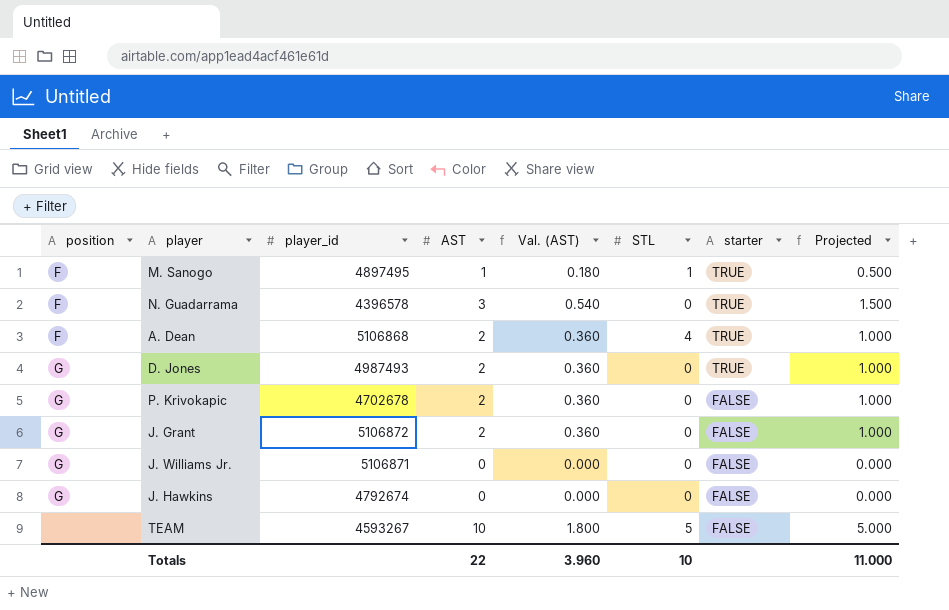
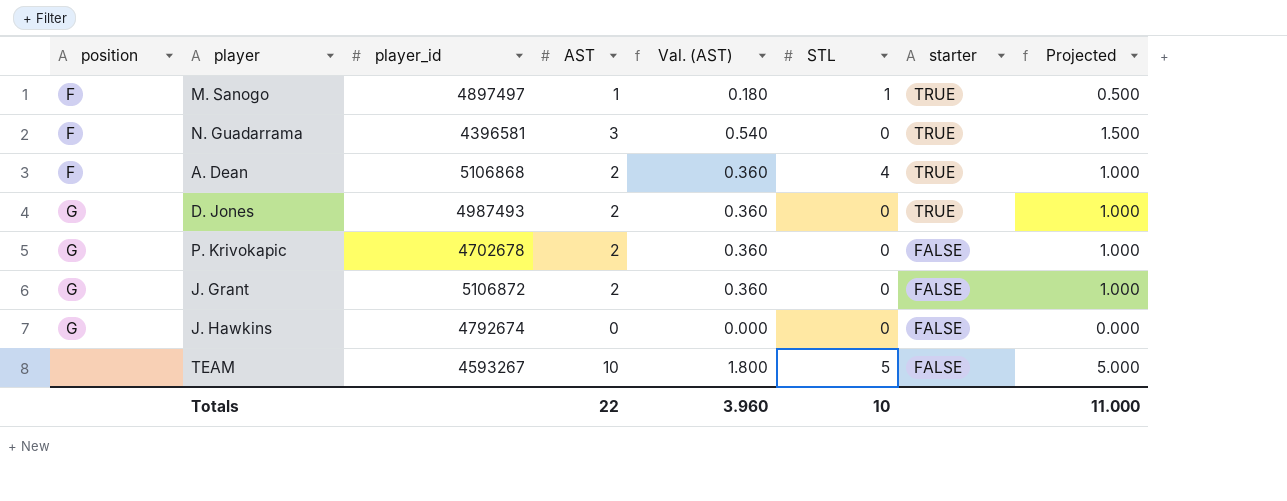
row J. Williams Jr.: G | 5106871 | 0 | 0.000 | 0 | FALSE | 0.000 -> none
M. Sanogo | player_id: 4897495 -> 4897497
N. Guadarrama | player_id: 4396578 -> 4396581

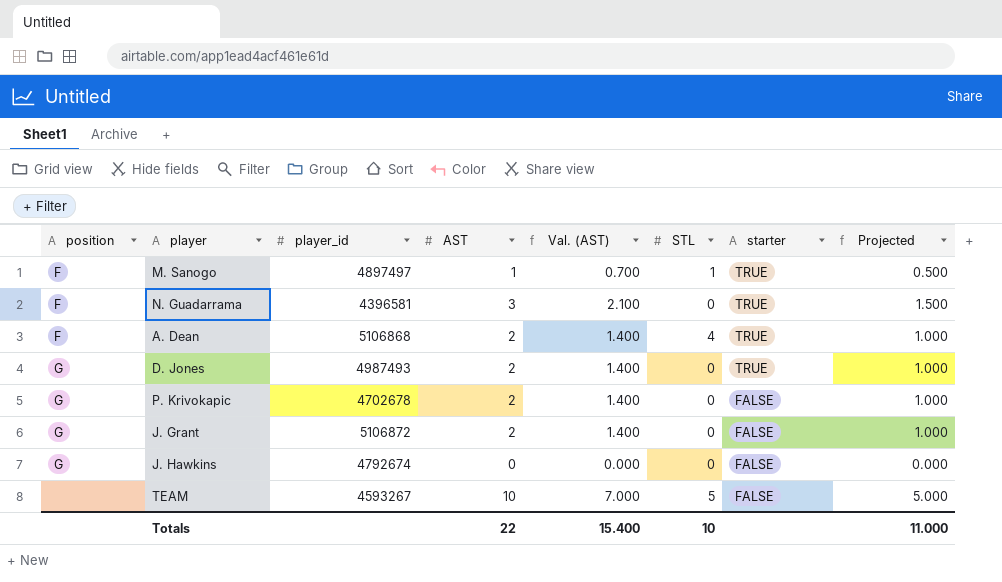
column Val. (AST) | formula: [AST] * 0.18 -> [AST] * 0.7
Totals | Val. (AST): 3.960 -> 15.400

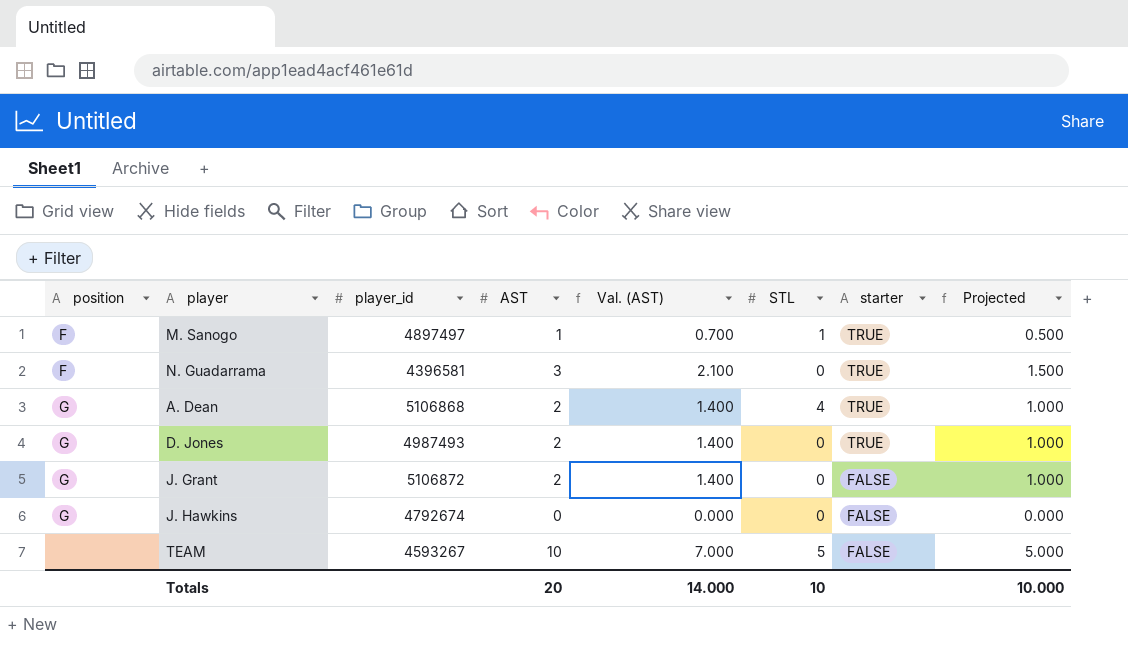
row P. Krivokapic: G | 4702678 | 2 | 1.400 | 0 | FALSE | 1.000 -> none
A. Dean | position: F -> G
Totals | AST: 22 -> 20
Totals | Val. (AST): 15.400 -> 14.000
Totals | Projected: 11.000 -> 10.000

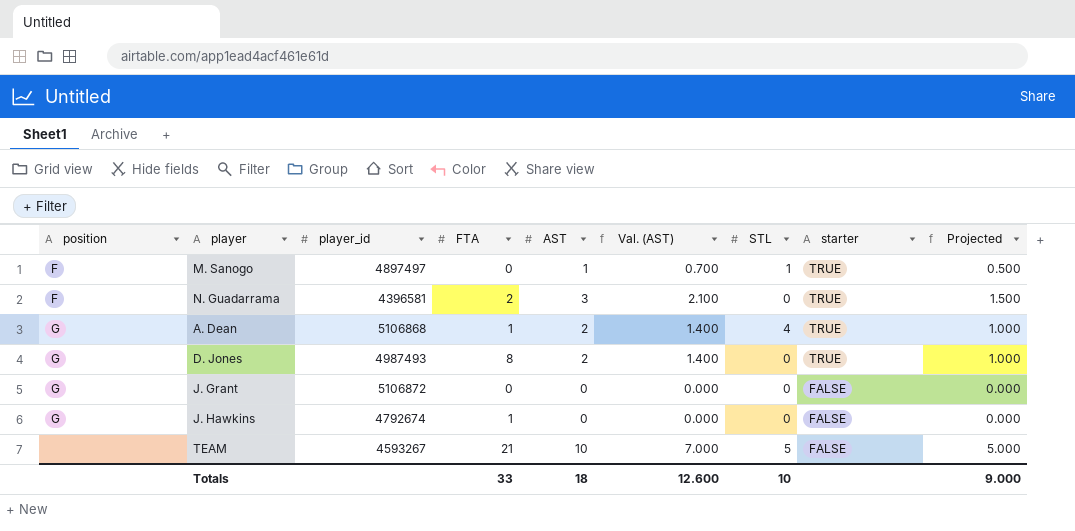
column FTA | position: none -> 4
J. Grant | AST: 2 -> 0
J. Grant | Val. (AST): 1.400 -> 0.000
J. Grant | Projected: 1.000 -> 0.000
Totals | AST: 20 -> 18
Totals | Val. (AST): 14.000 -> 12.600
Totals | Projected: 10.000 -> 9.000

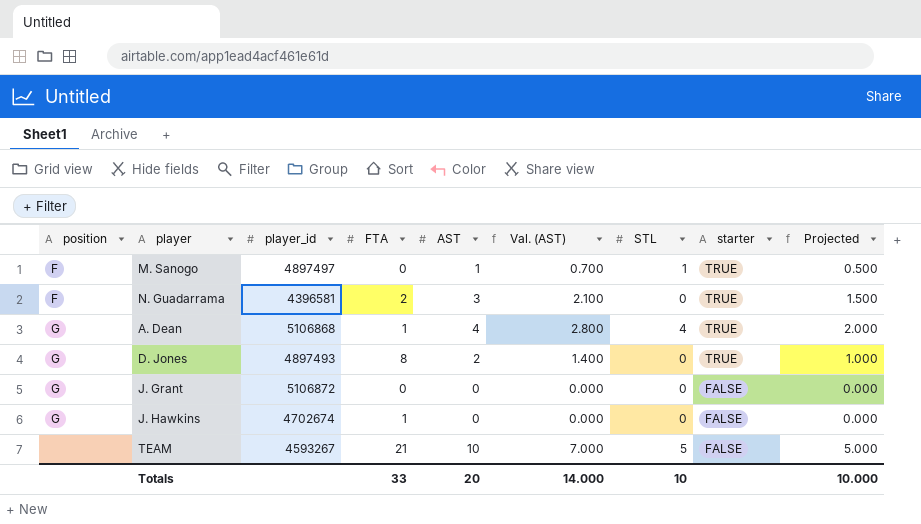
A. Dean | AST: 2 -> 4
A. Dean | Val. (AST): 1.400 -> 2.800
A. Dean | Projected: 1.000 -> 2.000
D. Jones | player_id: 4987493 -> 4897493
J. Hawkins | player_id: 4792674 -> 4702674
Totals | AST: 18 -> 20
Totals | Val. (AST): 12.600 -> 14.000
Totals | Projected: 9.000 -> 10.000

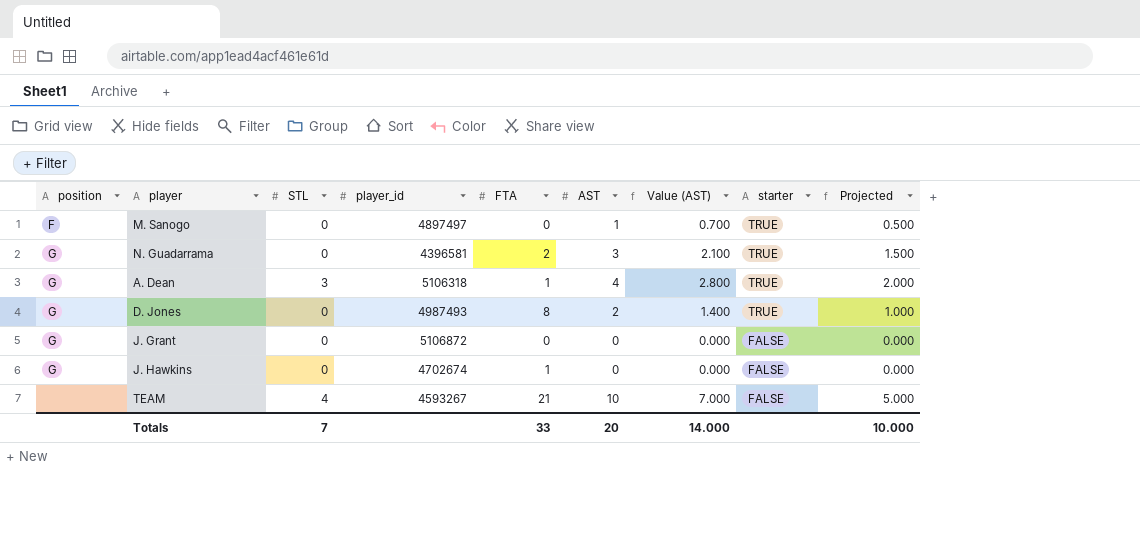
column STL | position: 7 -> 3
column name: Val. (AST) -> Value (AST)
M. Sanogo | STL: 1 -> 0
N. Guadarrama | position: F -> G
A. Dean | STL: 4 -> 3
A. Dean | player_id: 5106868 -> 5106318
D. Jones | player_id: 4897493 -> 4987493
TEAM | STL: 5 -> 4
Totals | STL: 10 -> 7

